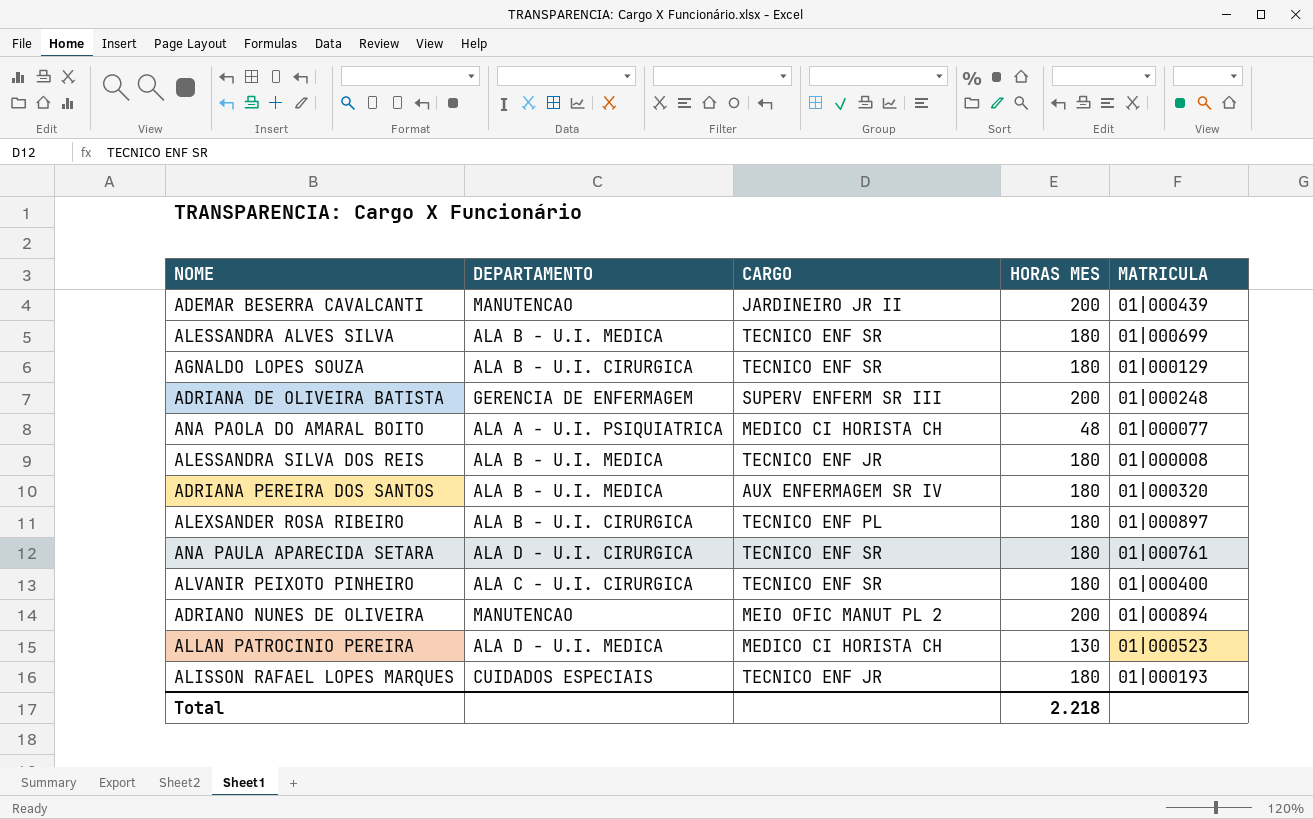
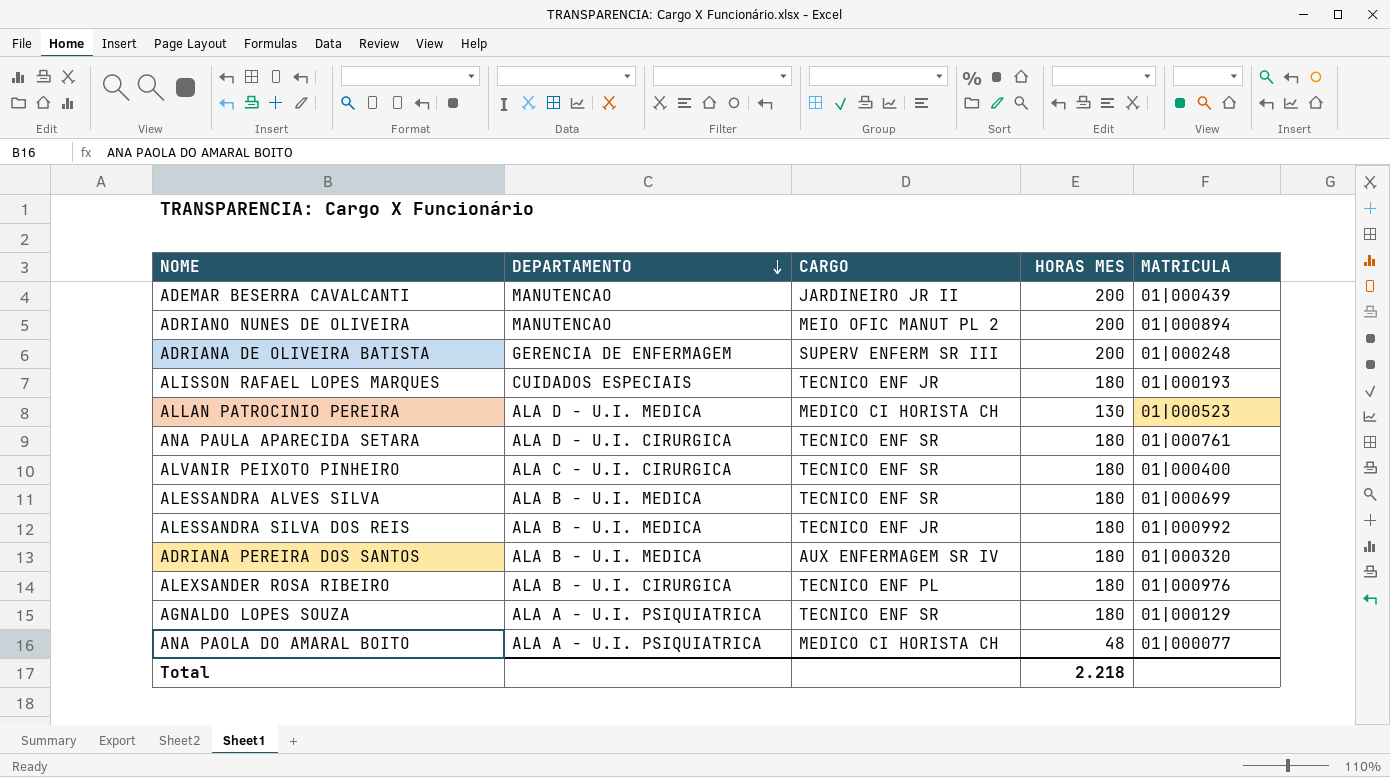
row order: none -> DEPARTAMENTO descending
ALESSANDRA SILVA DOS REIS | MATRICULA: 01|000008 -> 01|000992
ALEXSANDER ROSA RIBEIRO | MATRICULA: 01|000897 -> 01|000976
AGNALDO LOPES SOUZA | DEPARTAMENTO: ALA B - U.I. CIRURGICA -> ALA A - U.I. PSIQUIATRICA

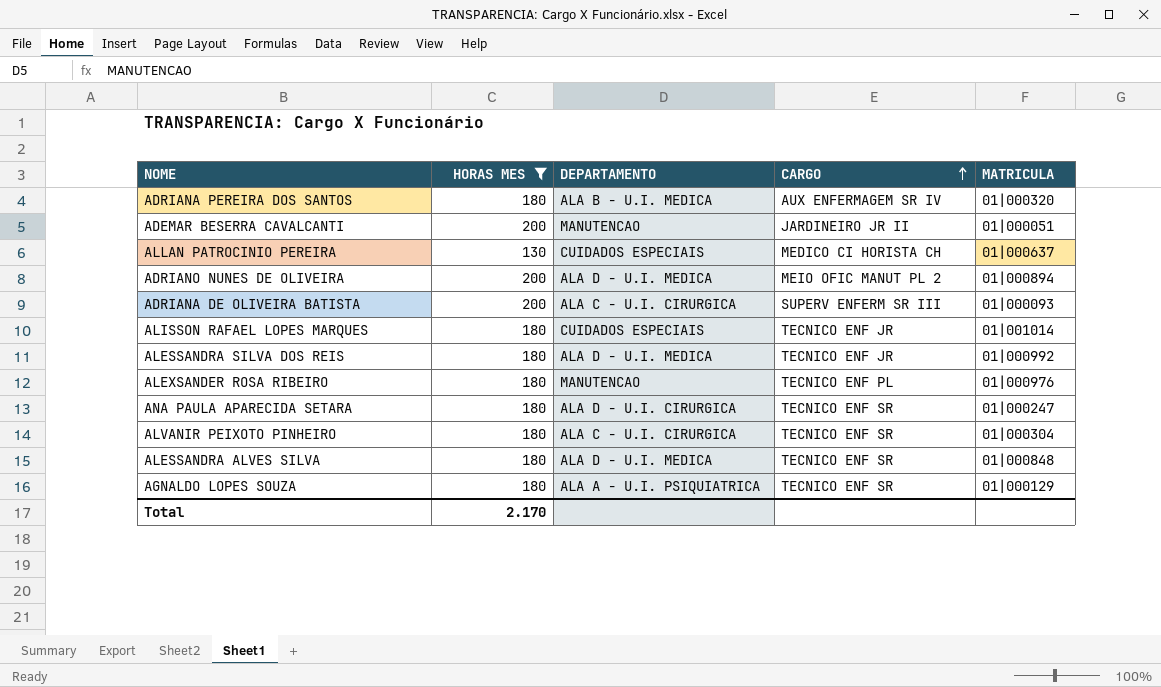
filter: none -> HORAS MES != 48
row order: DEPARTAMENTO descending -> CARGO ascending
column HORAS MES | position: 4 -> 2
ADEMAR BESERRA CAVALCANTI | MATRICULA: 01|000439 -> 01|000051
ALLAN PATROCINIO PEREIRA | DEPARTAMENTO: ALA D - U.I. MEDICA -> CUIDADOS ESPECIAIS
ALLAN PATROCINIO PEREIRA | MATRICULA: 01|000523 -> 01|000637
ADRIANO NUNES DE OLIVEIRA | DEPARTAMENTO: MANUTENCAO -> ALA D - U.I. MEDICA
ADRIANA DE OLIVEIRA BATISTA | DEPARTAMENTO: GERENCIA DE ENFERMAGEM -> ALA C - U.I. CIRURGICA
ADRIANA DE OLIVEIRA BATISTA | MATRICULA: 01|000248 -> 01|000093
ALISSON RAFAEL LOPES MARQUES | MATRICULA: 01|000193 -> 01|001014
ALESSANDRA SILVA DOS REIS | DEPARTAMENTO: ALA B - U.I. MEDICA -> ALA D - U.I. MEDICA
ALEXSANDER ROSA RIBEIRO | DEPARTAMENTO: ALA B - U.I. CIRURGICA -> MANUTENCAO
ANA PAULA APARECIDA SETARA | MATRICULA: 01|000761 -> 01|000247
ALVANIR PEIXOTO PINHEIRO | MATRICULA: 01|000400 -> 01|000304
ALESSANDRA ALVES SILVA | DEPARTAMENTO: ALA B - U.I. MEDICA -> ALA D - U.I. MEDICA
ALESSANDRA ALVES SILVA | MATRICULA: 01|000699 -> 01|000848
Total | HORAS MES: 2.218 -> 2.170

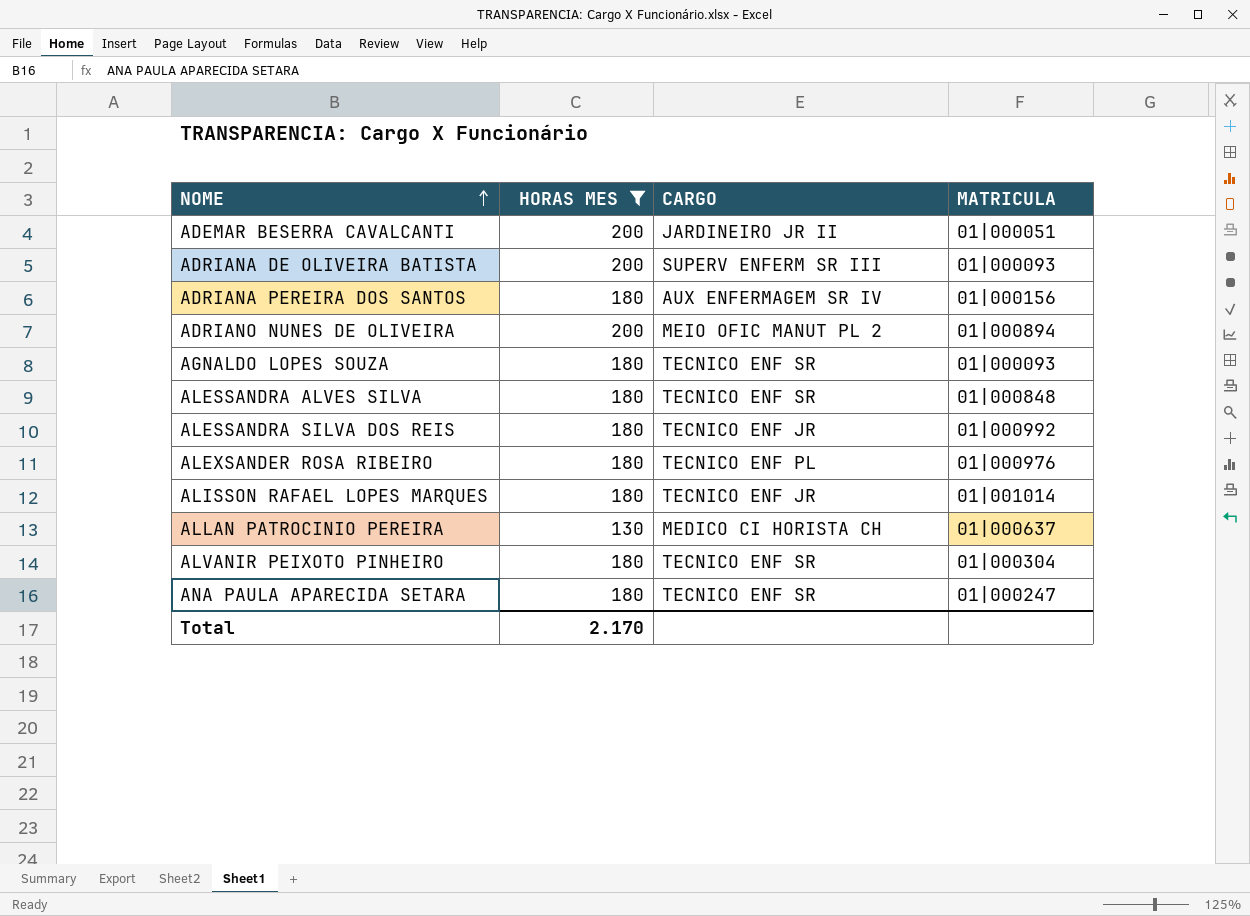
row order: CARGO ascending -> NOME ascending
column DEPARTAMENTO | position: 3 -> none
ADRIANA PEREIRA DOS SANTOS | MATRICULA: 01|000320 -> 01|000156
AGNALDO LOPES SOUZA | MATRICULA: 01|000129 -> 01|000093

